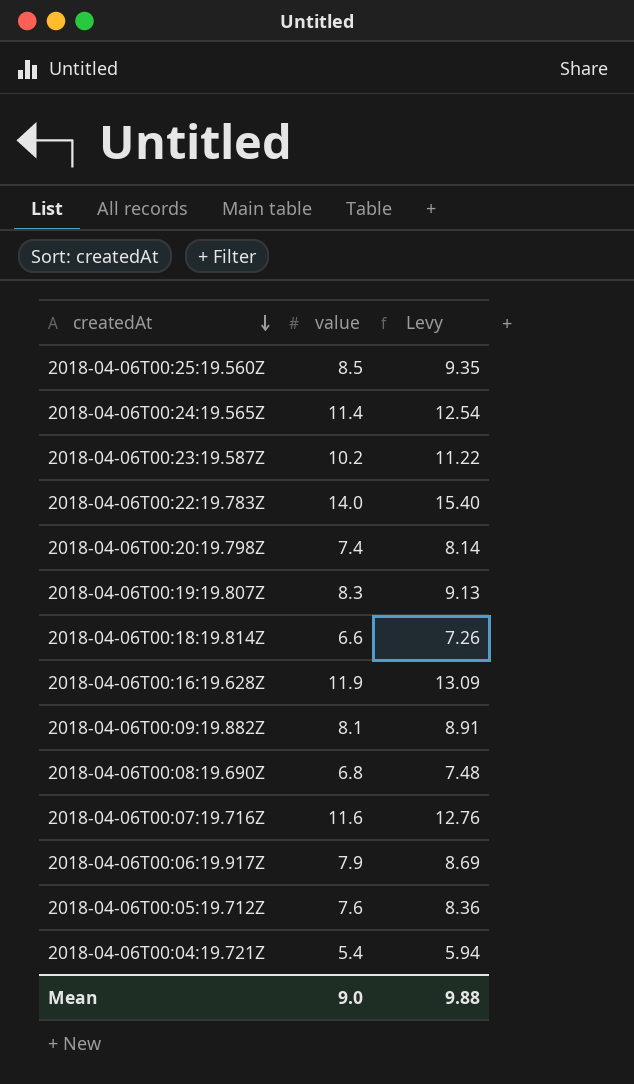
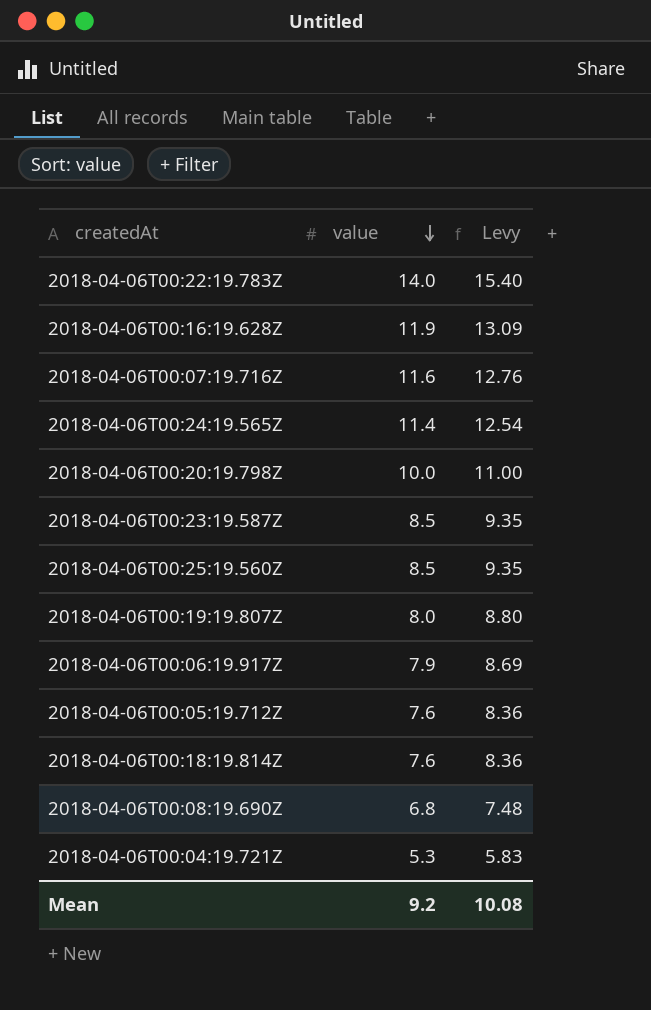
row order: createdAt descending -> value descending
row 2018-04-06T00:09:19.882Z: 8.1 | 8.91 -> none
2018-04-06T00:20:19.798Z | value: 7.4 -> 10.0
2018-04-06T00:20:19.798Z | Levy: 8.14 -> 11.00
2018-04-06T00:23:19.587Z | value: 10.2 -> 8.5
2018-04-06T00:23:19.587Z | Levy: 11.22 -> 9.35
2018-04-06T00:19:19.807Z | value: 8.3 -> 8.0
2018-04-06T00:19:19.807Z | Levy: 9.13 -> 8.80
2018-04-06T00:18:19.814Z | value: 6.6 -> 7.6
2018-04-06T00:18:19.814Z | Levy: 7.26 -> 8.36
2018-04-06T00:04:19.721Z | value: 5.4 -> 5.3
2018-04-06T00:04:19.721Z | Levy: 5.94 -> 5.83
Mean | value: 9.0 -> 9.2
Mean | Levy: 9.88 -> 10.08

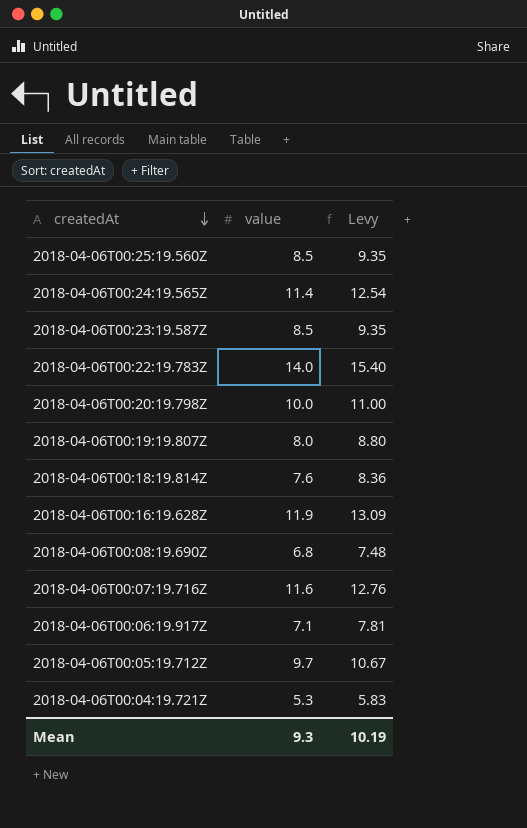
row order: value descending -> createdAt descending
2018-04-06T00:06:19.917Z | value: 7.9 -> 7.1
2018-04-06T00:06:19.917Z | Levy: 8.69 -> 7.81
2018-04-06T00:05:19.712Z | value: 7.6 -> 9.7
2018-04-06T00:05:19.712Z | Levy: 8.36 -> 10.67
Mean | value: 9.2 -> 9.3
Mean | Levy: 10.08 -> 10.19

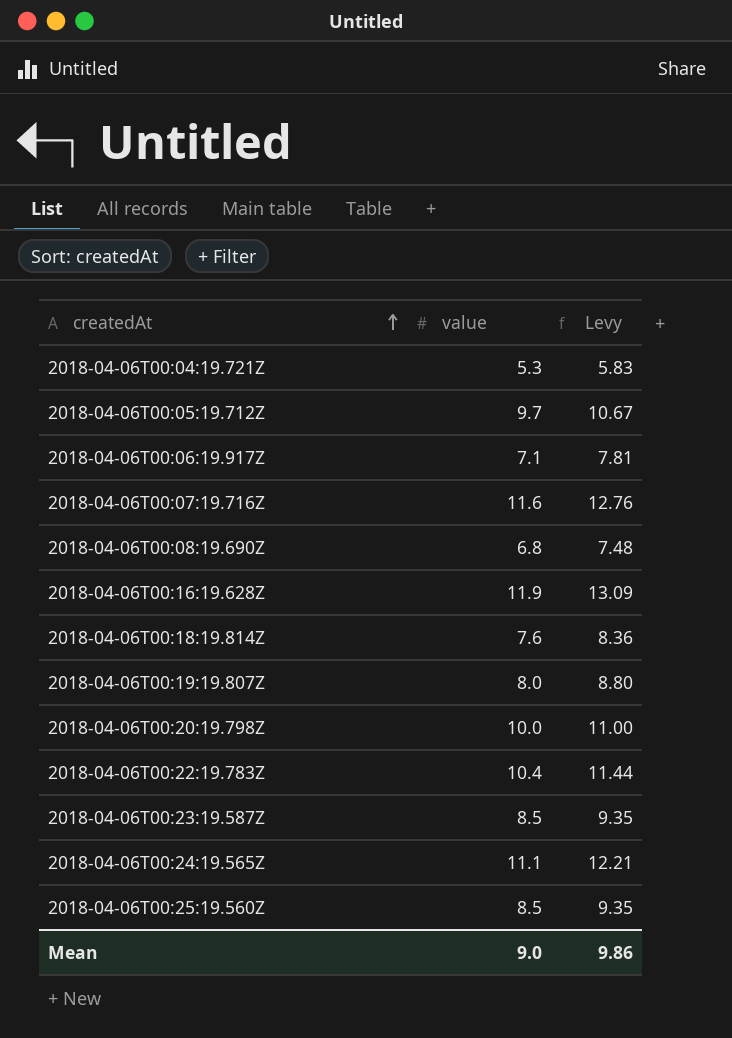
row order: createdAt descending -> createdAt ascending
2018-04-06T00:22:19.783Z | value: 14.0 -> 10.4
2018-04-06T00:22:19.783Z | Levy: 15.40 -> 11.44
2018-04-06T00:24:19.565Z | value: 11.4 -> 11.1
2018-04-06T00:24:19.565Z | Levy: 12.54 -> 12.21
Mean | value: 9.3 -> 9.0
Mean | Levy: 10.19 -> 9.86

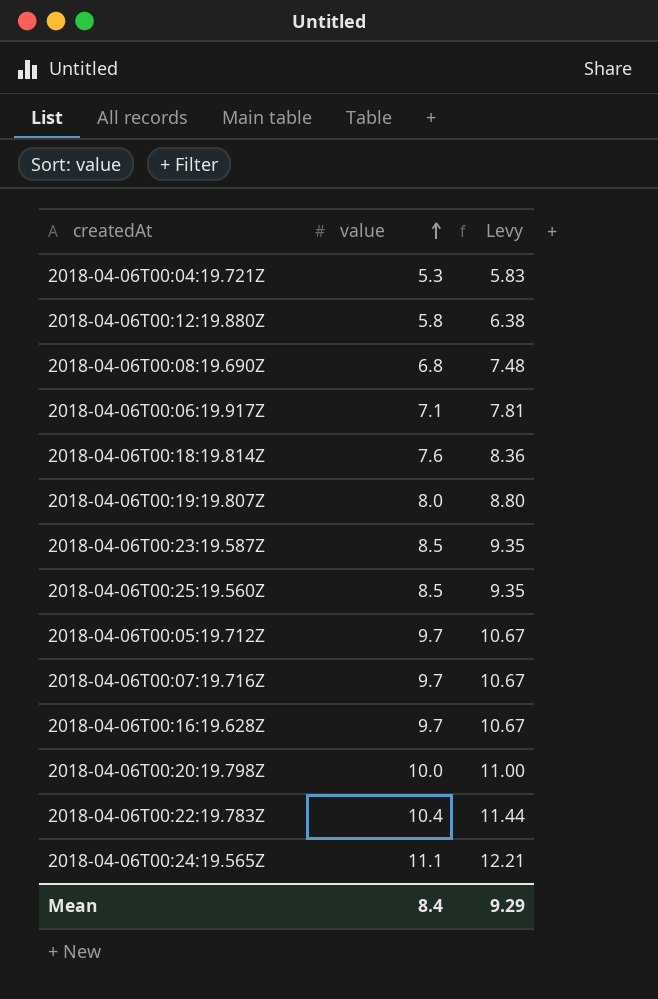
row order: createdAt ascending -> value ascending
row 2018-04-06T00:12:19.880Z: none -> 5.8 | 6.38
2018-04-06T00:07:19.716Z | value: 11.6 -> 9.7
2018-04-06T00:07:19.716Z | Levy: 12.76 -> 10.67
2018-04-06T00:16:19.628Z | value: 11.9 -> 9.7
2018-04-06T00:16:19.628Z | Levy: 13.09 -> 10.67
Mean | value: 9.0 -> 8.4
Mean | Levy: 9.86 -> 9.29

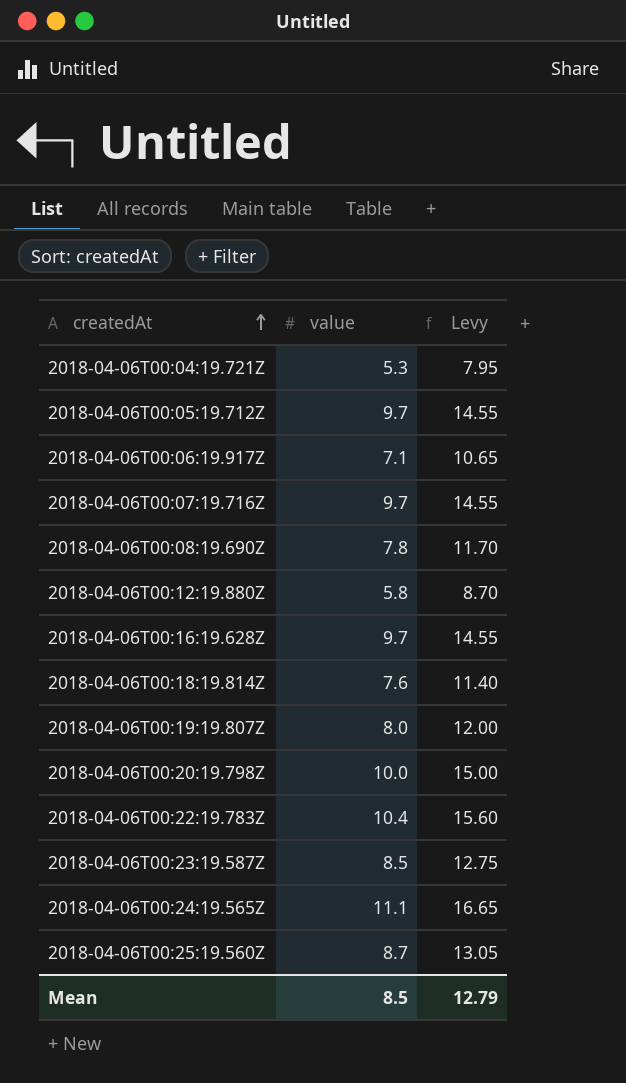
row order: value ascending -> createdAt ascending
column Levy | formula: [value] * 1.1 -> [value] * 1.5
2018-04-06T00:08:19.690Z | value: 6.8 -> 7.8
2018-04-06T00:25:19.560Z | value: 8.5 -> 8.7
Mean | value: 8.4 -> 8.5
Mean | Levy: 9.29 -> 12.79

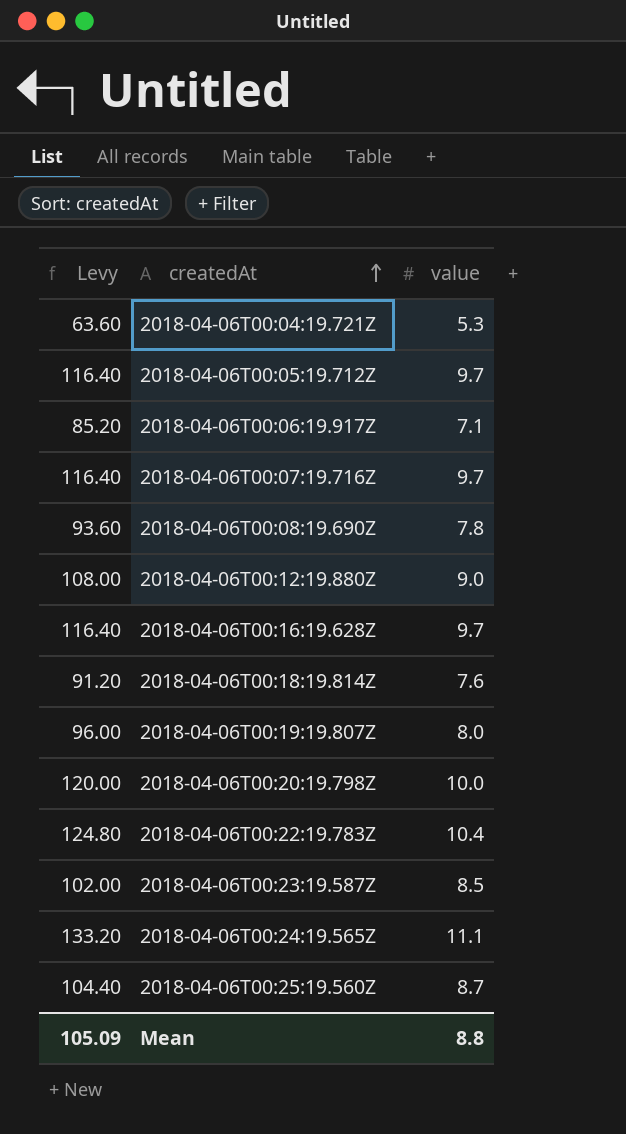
column Levy | formula: [value] * 1.5 -> [value] * 12
column Levy | position: 3 -> 1
2018-04-06T00:12:19.880Z | value: 5.8 -> 9.0
Mean | Levy: 12.79 -> 105.09
Mean | value: 8.5 -> 8.8

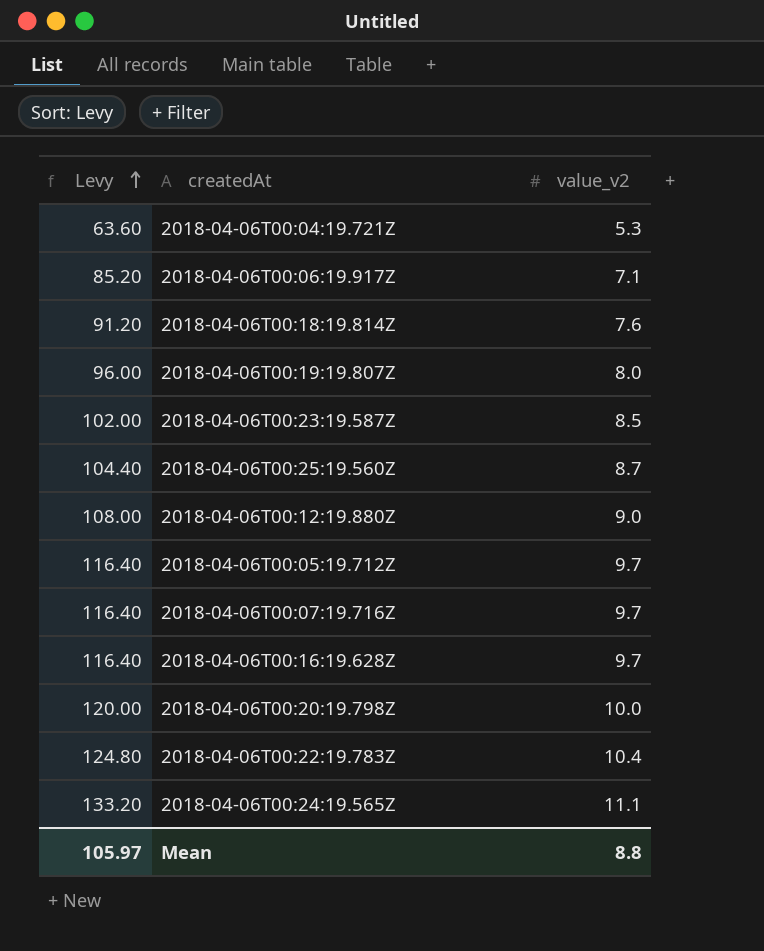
row order: createdAt ascending -> Levy ascending
column name: value -> value_v2
row 2018-04-06T00:08:19.690Z: 93.60 | 7.8 -> none
Mean | Levy: 105.09 -> 105.97

